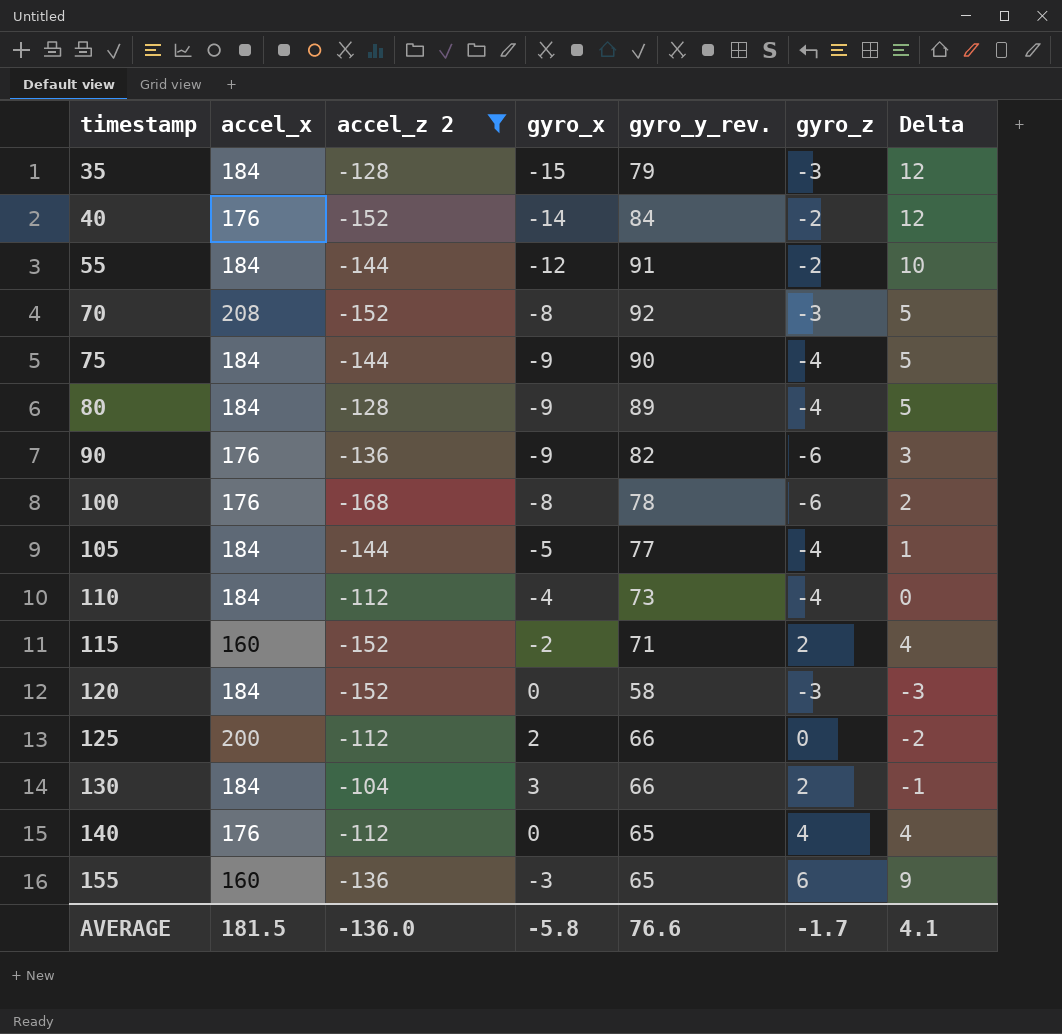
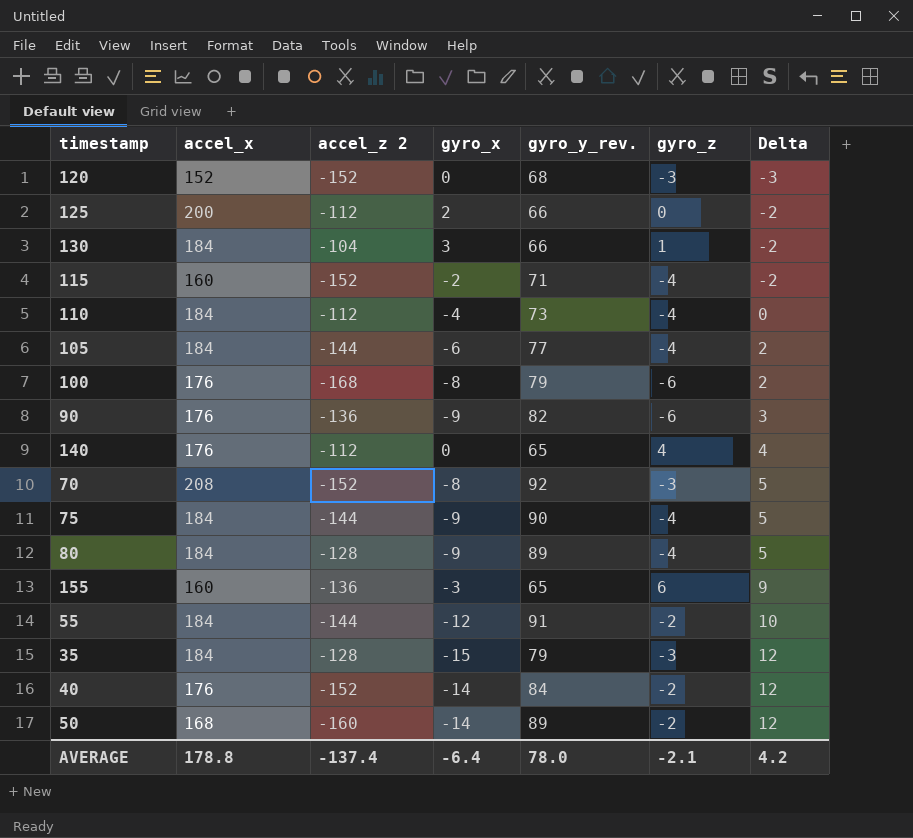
filter: accel_z 2 != -160 -> none
row order: timestamp ascending -> Delta ascending
120 | accel_x: 184 -> 152
120 | gyro_y_rev.: 58 -> 68
130 | gyro_z: 2 -> 1
130 | Delta: -1 -> -2
115 | gyro_z: 2 -> -4
115 | Delta: 4 -> -2
105 | gyro_x: -5 -> -6
105 | Delta: 1 -> 2
100 | gyro_y_rev.: 78 -> 79
AVERAGE | accel_x: 181.5 -> 178.8
AVERAGE | accel_z 2: -136.0 -> -137.4
AVERAGE | gyro_x: -5.8 -> -6.4
AVERAGE | gyro_y_rev.: 76.6 -> 78.0
AVERAGE | gyro_z: -1.7 -> -2.1
AVERAGE | Delta: 4.1 -> 4.2

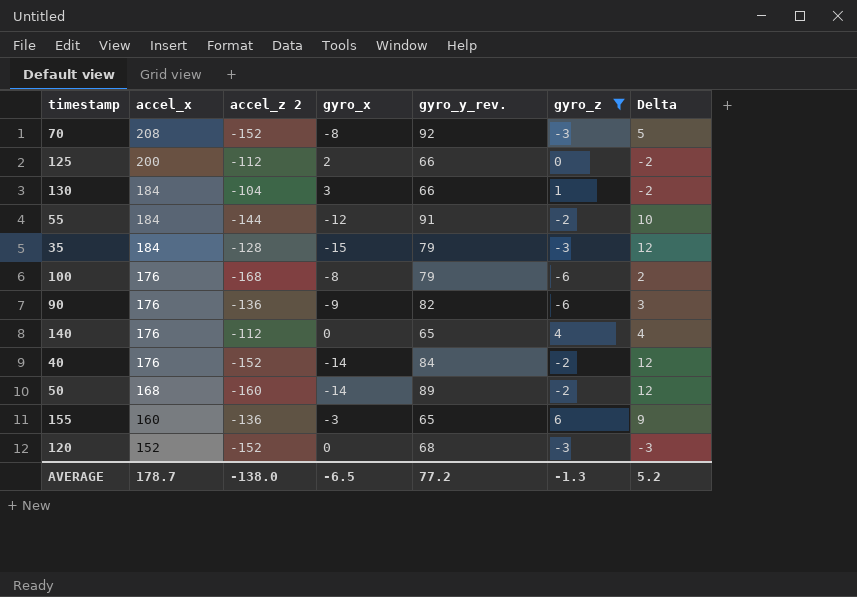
filter: none -> gyro_z != -4
row order: Delta ascending -> accel_x descending
AVERAGE | accel_x: 178.8 -> 178.7
AVERAGE | accel_z 2: -137.4 -> -138.0
AVERAGE | gyro_x: -6.4 -> -6.5
AVERAGE | gyro_y_rev.: 78.0 -> 77.2
AVERAGE | gyro_z: -2.1 -> -1.3
AVERAGE | Delta: 4.2 -> 5.2

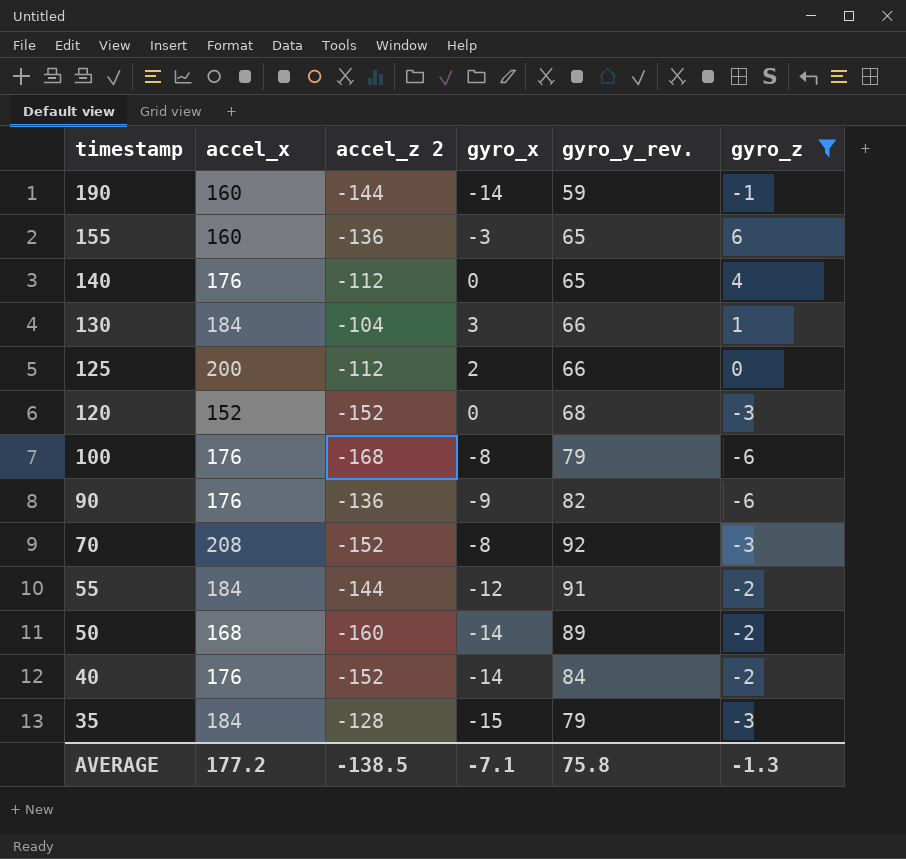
row order: accel_x descending -> timestamp descending
column Delta | formula: [gyro_z] - [gyro_x] -> none
row 190: none -> 160 | -144 | -14 | 59 | -1
AVERAGE | accel_x: 178.7 -> 177.2
AVERAGE | accel_z 2: -138.0 -> -138.5
AVERAGE | gyro_x: -6.5 -> -7.1
AVERAGE | gyro_y_rev.: 77.2 -> 75.8

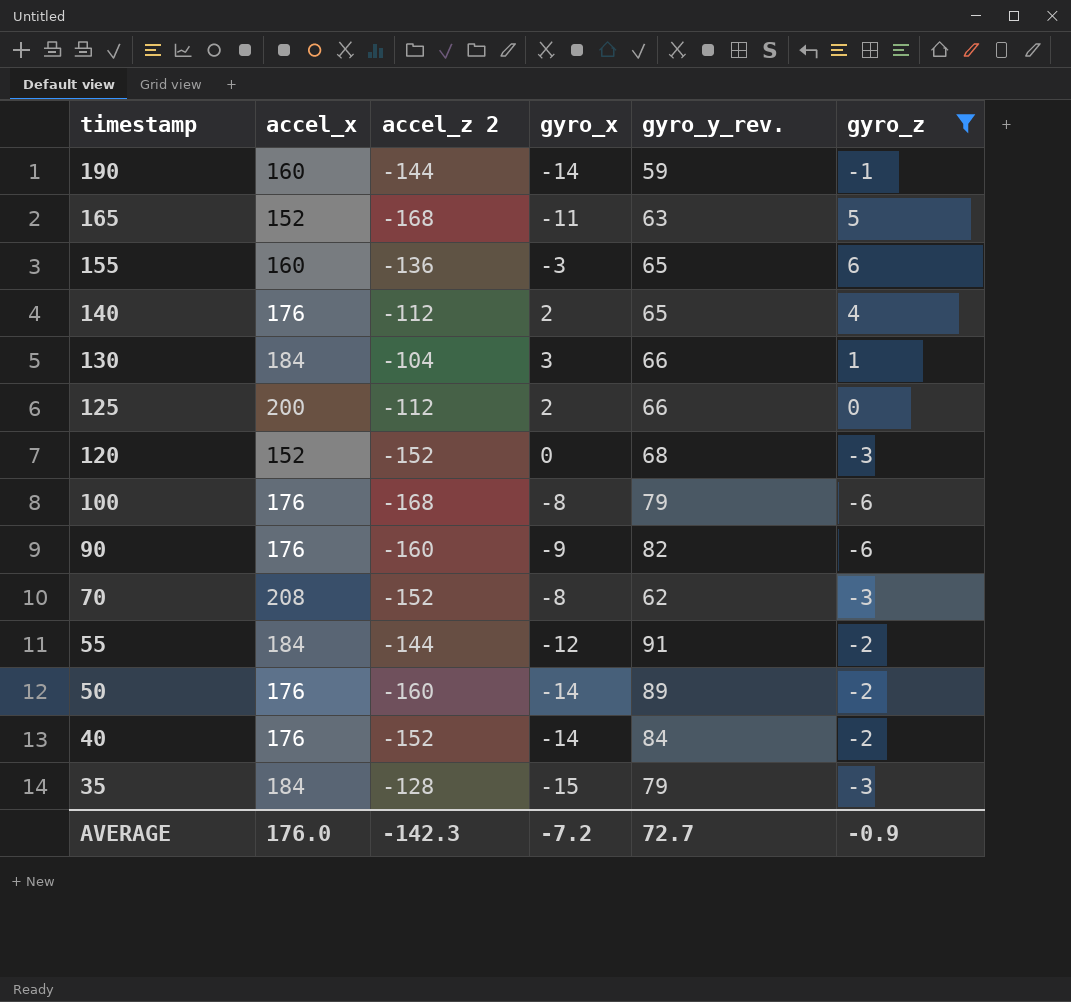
row 165: none -> 152 | -168 | -11 | 63 | 5
140 | gyro_x: 0 -> 2
90 | accel_z 2: -136 -> -160
70 | gyro_y_rev.: 92 -> 62
50 | accel_x: 168 -> 176
AVERAGE | accel_x: 177.2 -> 176.0
AVERAGE | accel_z 2: -138.5 -> -142.3
AVERAGE | gyro_x: -7.1 -> -7.2
AVERAGE | gyro_y_rev.: 75.8 -> 72.7
AVERAGE | gyro_z: -1.3 -> -0.9

